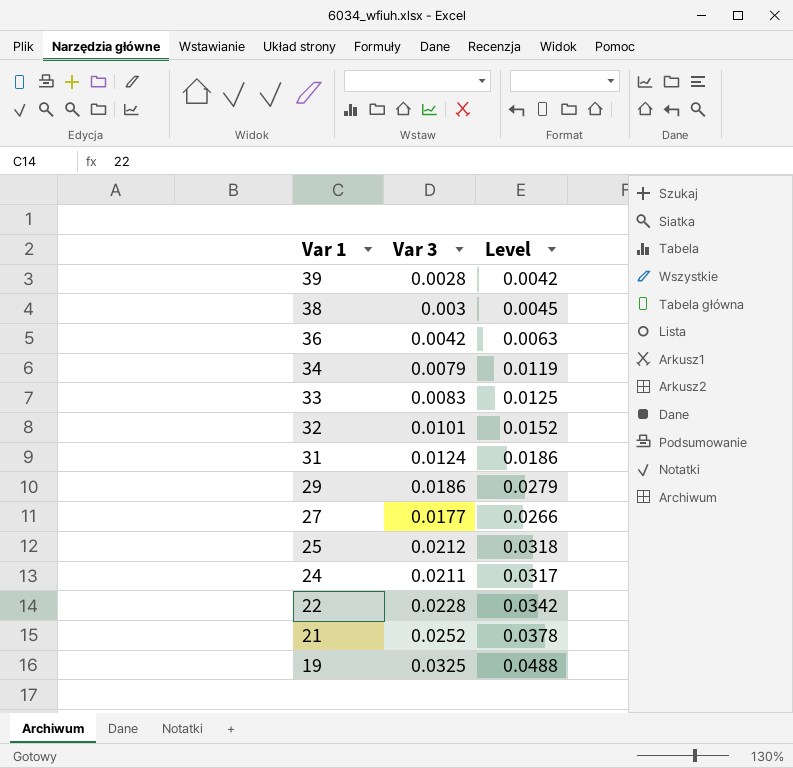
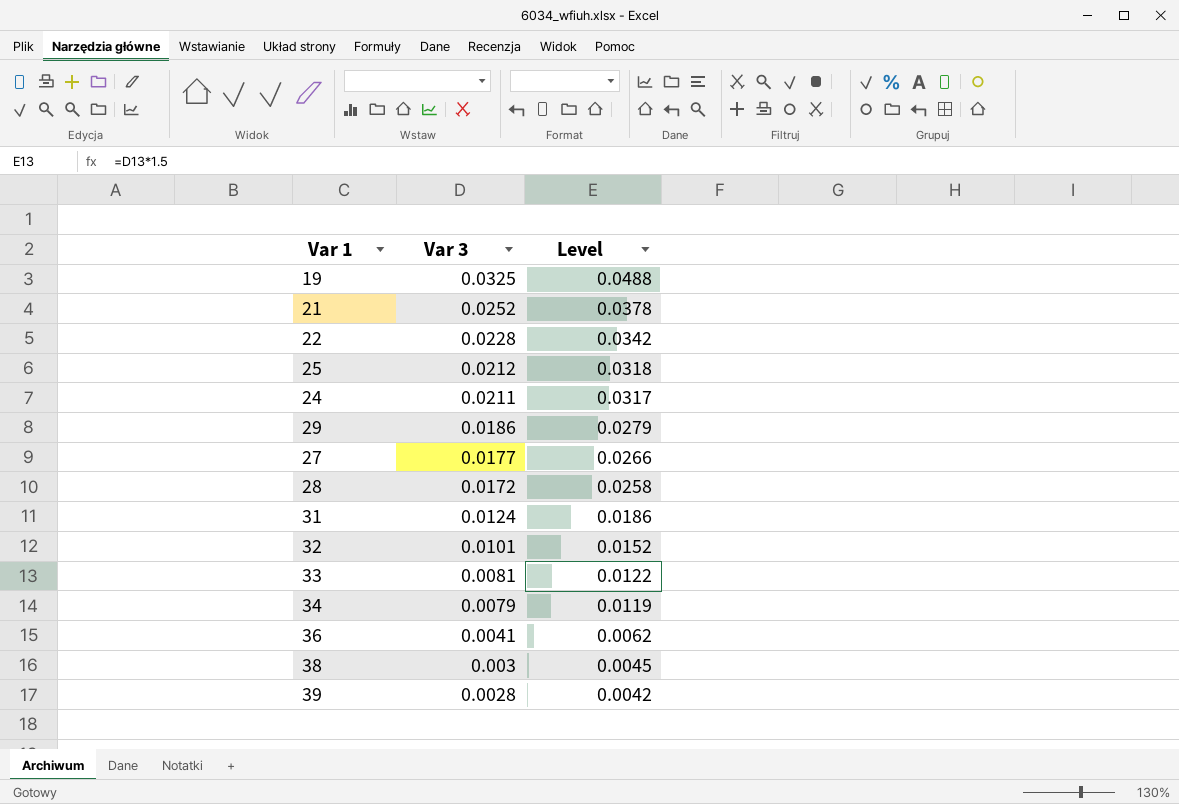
row order: Var 1 descending -> Var 3 descending
row 28: none -> 0.0172 | 0.0258
33 | Var 3: 0.0083 -> 0.0081
33 | Level: 0.0125 -> 0.0122
36 | Var 3: 0.0042 -> 0.0041
36 | Level: 0.0063 -> 0.0062

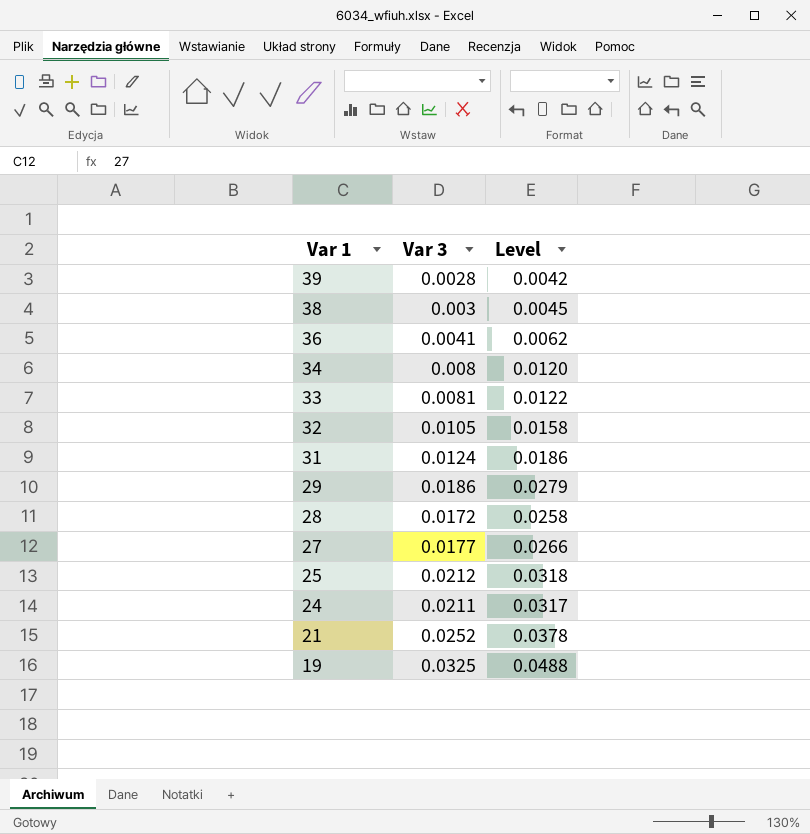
row order: Var 3 descending -> Var 1 descending
row 22: 0.0228 | 0.0342 -> none
34 | Var 3: 0.0079 -> 0.008
34 | Level: 0.0119 -> 0.0120
32 | Var 3: 0.0101 -> 0.0105
32 | Level: 0.0152 -> 0.0158

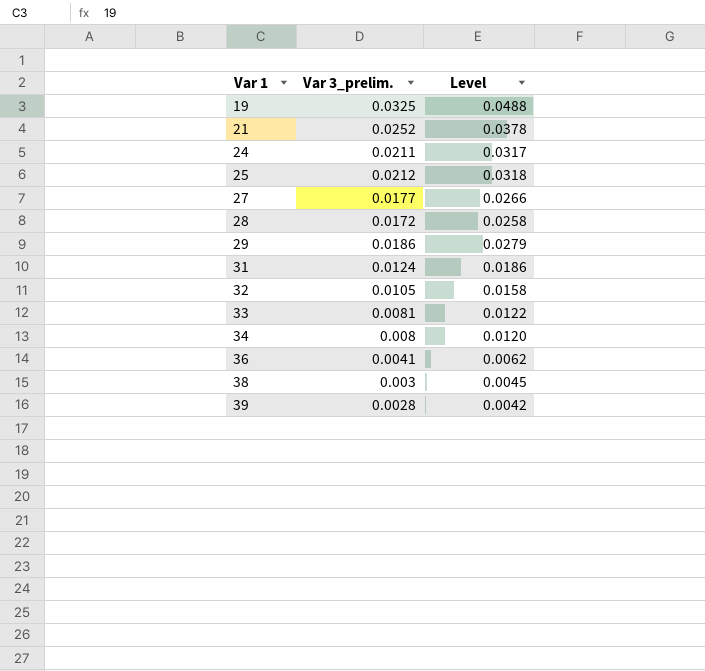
row order: Var 1 descending -> Var 1 ascending
column name: Var 3 -> Var 3_prelim.

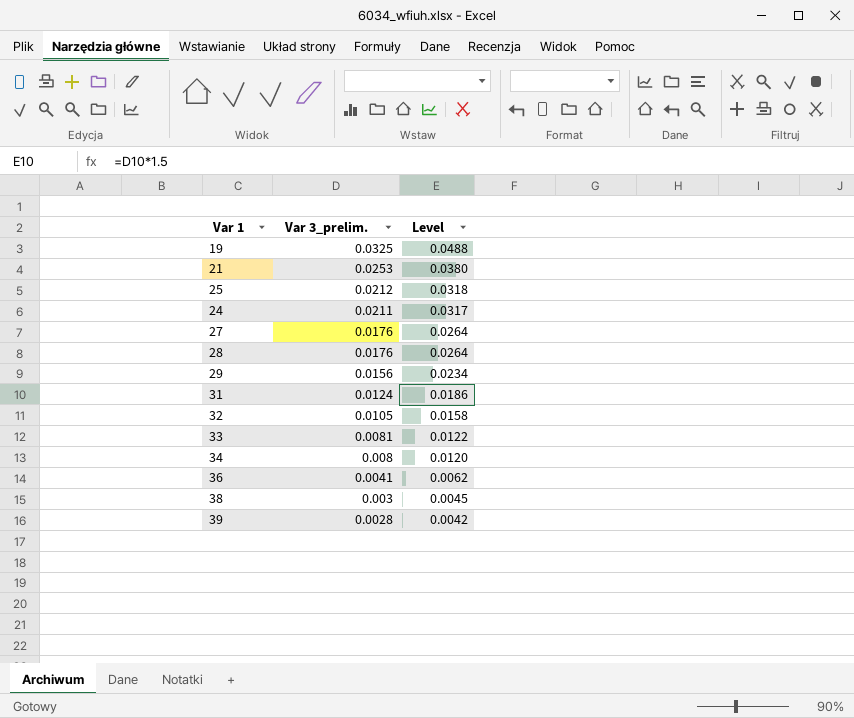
row order: Var 1 ascending -> Var 3_prelim. descending
21 | Var 3_prelim.: 0.0252 -> 0.0253
21 | Level: 0.0378 -> 0.0380
27 | Var 3_prelim.: 0.0177 -> 0.0176
27 | Level: 0.0266 -> 0.0264
28 | Var 3_prelim.: 0.0172 -> 0.0176
28 | Level: 0.0258 -> 0.0264
29 | Var 3_prelim.: 0.0186 -> 0.0156
29 | Level: 0.0279 -> 0.0234

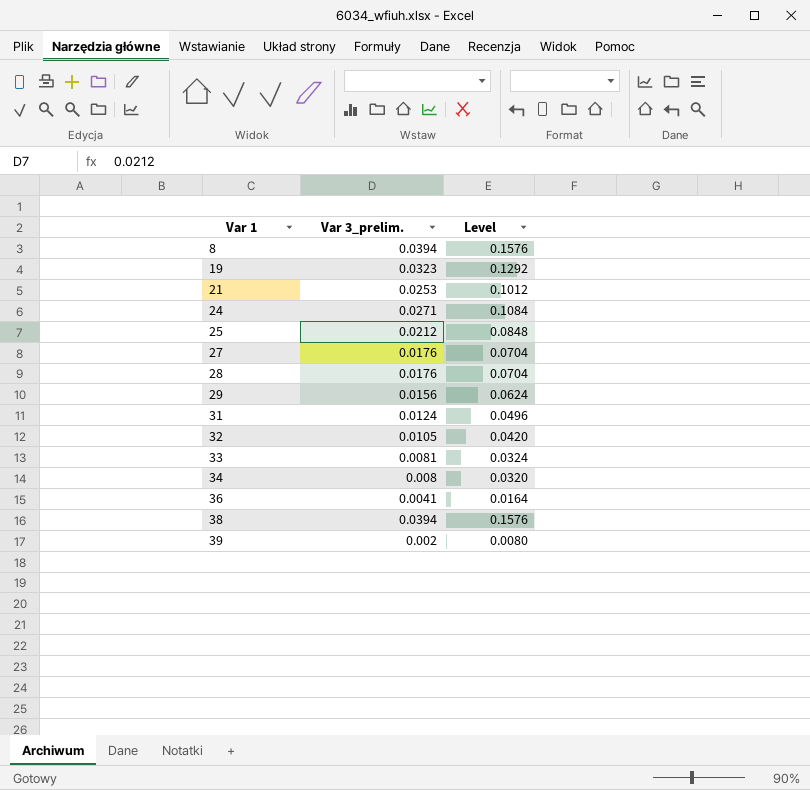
row order: Var 3_prelim. descending -> Var 1 ascending
column Level | formula: [Var 3_prelim.] * 1.5 -> [Var 3_prelim.] * 4
row 8: none -> 0.0394 | 0.1576
19 | Var 3_prelim.: 0.0325 -> 0.0323
24 | Var 3_prelim.: 0.0211 -> 0.0271
38 | Var 3_prelim.: 0.003 -> 0.0394
39 | Var 3_prelim.: 0.0028 -> 0.002

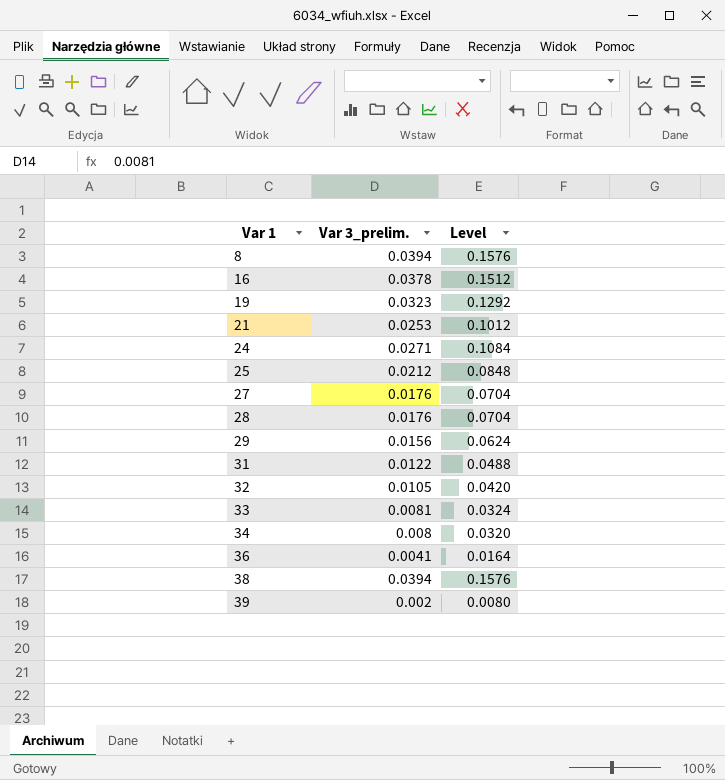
row 16: none -> 0.0378 | 0.1512
31 | Var 3_prelim.: 0.0124 -> 0.0122
31 | Level: 0.0496 -> 0.0488

